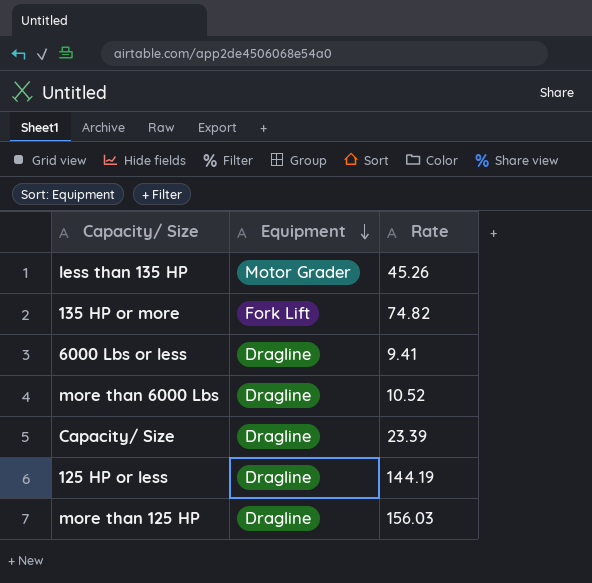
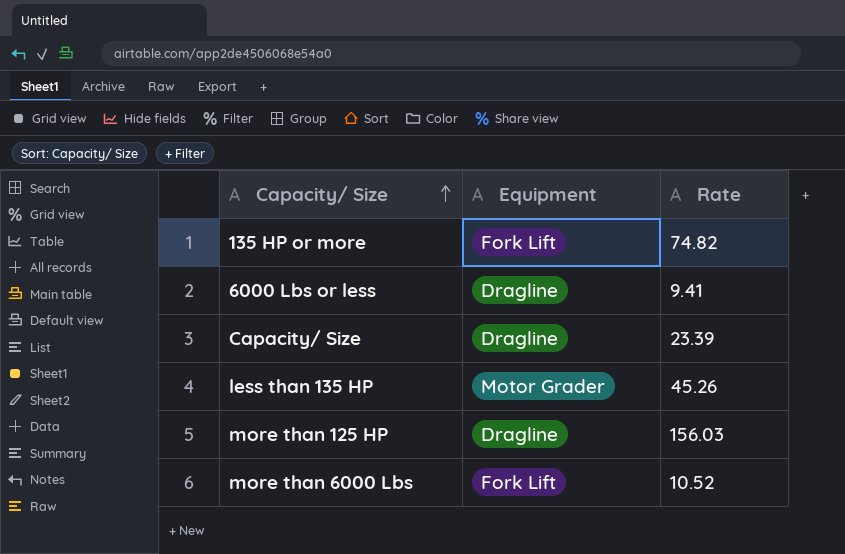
row order: Equipment descending -> Capacity/ Size ascending
row 125 HP or less: Dragline | 144.19 -> none
more than 6000 Lbs | Equipment: Dragline -> Fork Lift

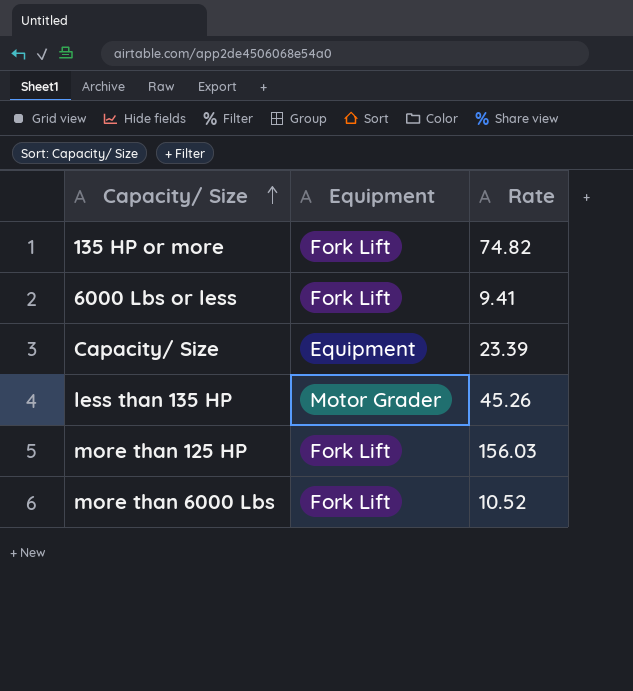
6000 Lbs or less | Equipment: Dragline -> Fork Lift
Capacity/ Size | Equipment: Dragline -> Equipment
more than 125 HP | Equipment: Dragline -> Fork Lift

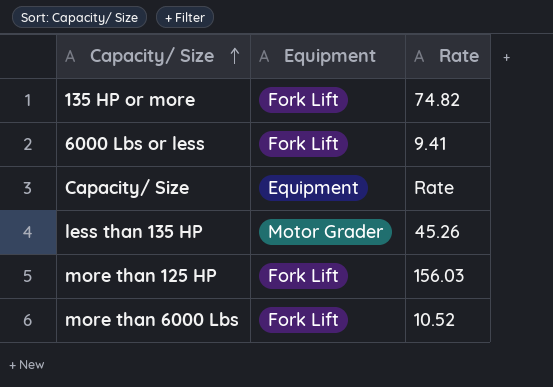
Capacity/ Size | Rate: 23.39 -> Rate

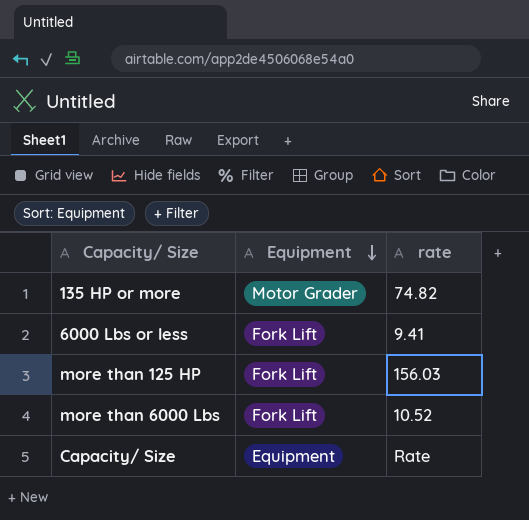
row order: Capacity/ Size ascending -> Equipment descending
column name: Rate -> rate
row less than 135 HP: Motor Grader | 45.26 -> none
135 HP or more | Equipment: Fork Lift -> Motor Grader

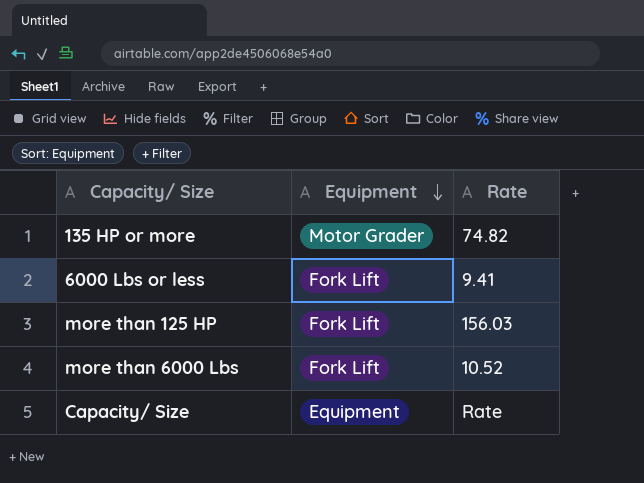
column name: rate -> Rate

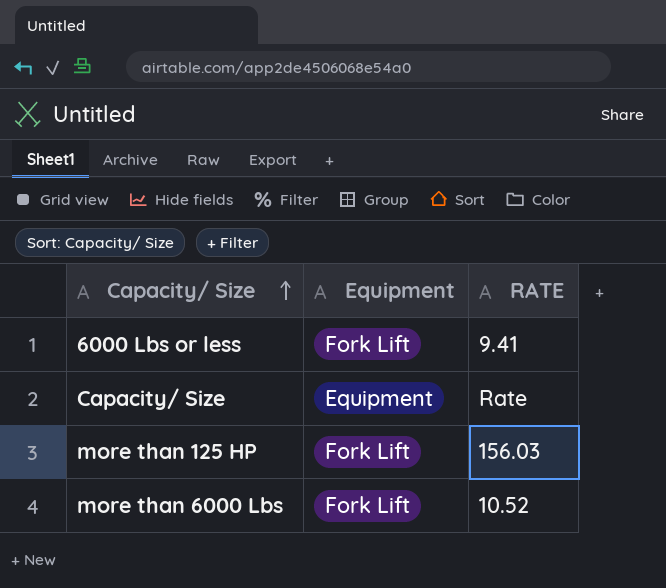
row order: Equipment descending -> Capacity/ Size ascending
column name: Rate -> RATE
row 135 HP or more: Motor Grader | 74.82 -> none

